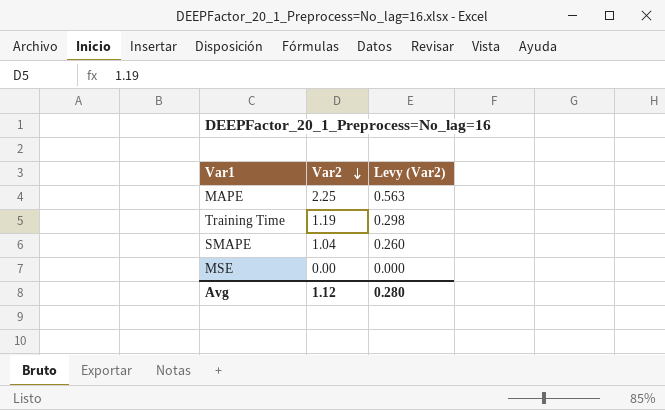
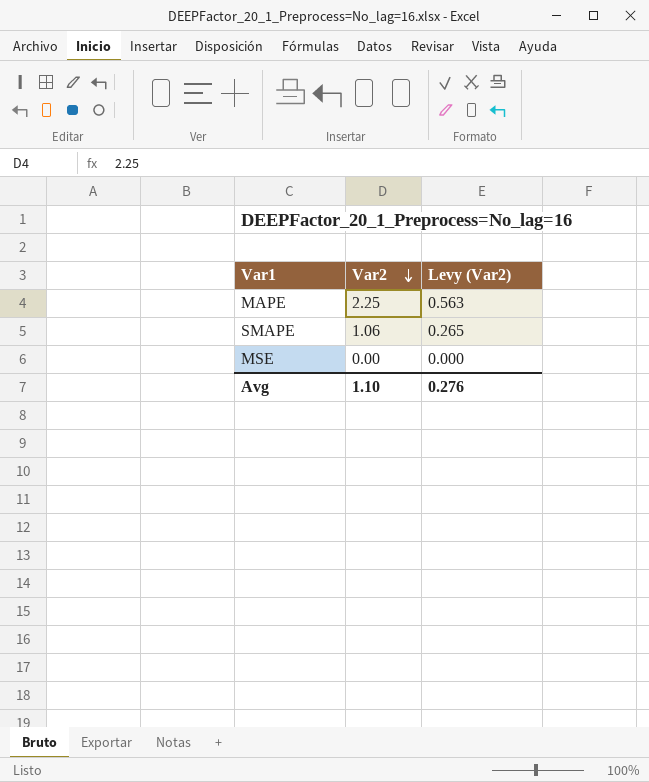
row Training Time: 1.19 | 0.298 -> none
SMAPE | Var2: 1.04 -> 1.06
SMAPE | Levy (Var2): 0.260 -> 0.265
Avg | Var2: 1.12 -> 1.10
Avg | Levy (Var2): 0.280 -> 0.276

